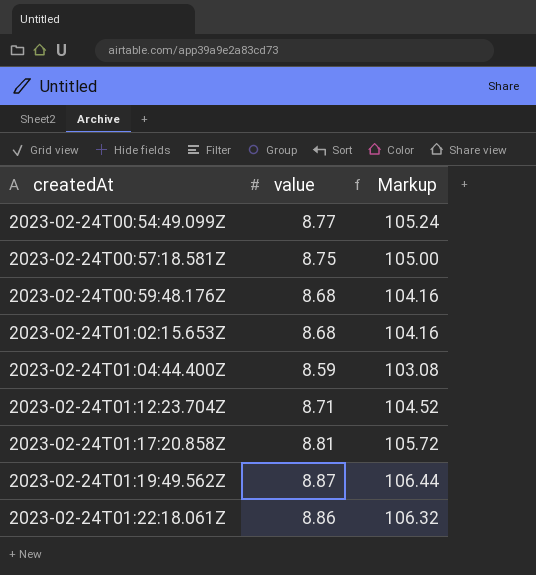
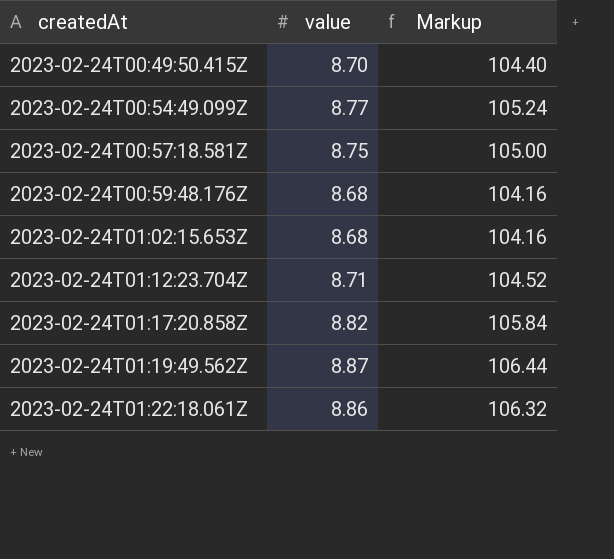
row 2023-02-24T01:04:44.400Z: 8.59 | 103.08 -> none
row 2023-02-24T00:49:50.415Z: none -> 8.70 | 104.40
2023-02-24T01:17:20.858Z | value: 8.81 -> 8.82
2023-02-24T01:17:20.858Z | Markup: 105.72 -> 105.84

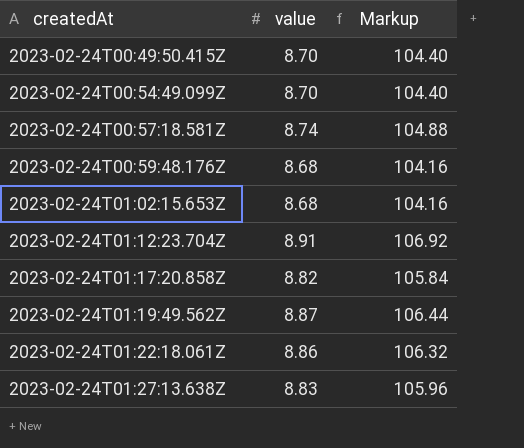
2023-02-24T00:54:49.099Z | value: 8.77 -> 8.70
2023-02-24T00:54:49.099Z | Markup: 105.24 -> 104.40
2023-02-24T00:57:18.581Z | value: 8.75 -> 8.74
2023-02-24T00:57:18.581Z | Markup: 105.00 -> 104.88
2023-02-24T01:12:23.704Z | value: 8.71 -> 8.91
2023-02-24T01:12:23.704Z | Markup: 104.52 -> 106.92
row 2023-02-24T01:27:13.638Z: none -> 8.83 | 105.96

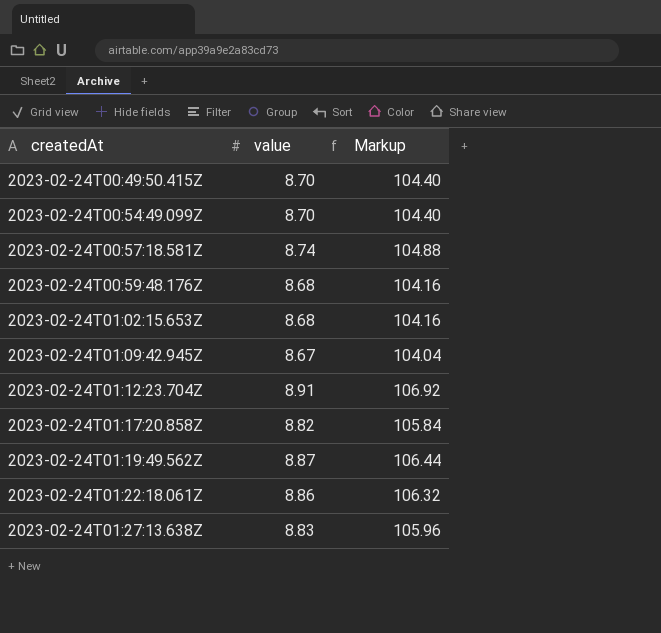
row 2023-02-24T01:09:42.945Z: none -> 8.67 | 104.04

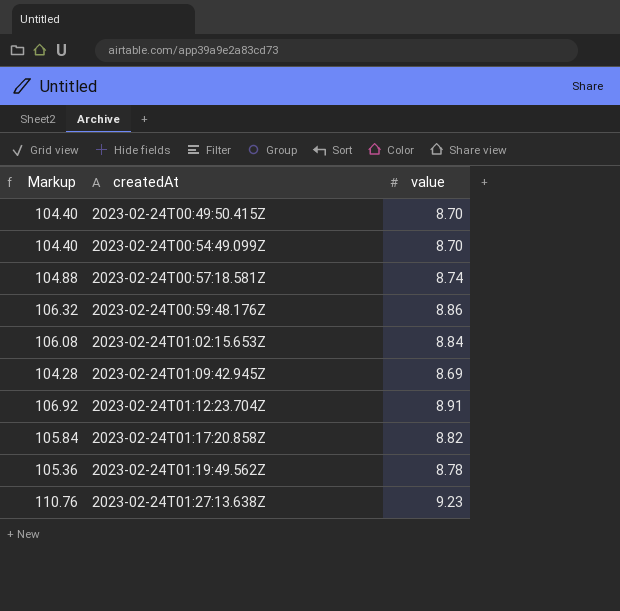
column Markup | position: 3 -> 1
row 2023-02-24T01:22:18.061Z: 8.86 | 106.32 -> none
2023-02-24T00:59:48.176Z | Markup: 104.16 -> 106.32
2023-02-24T00:59:48.176Z | value: 8.68 -> 8.86
2023-02-24T01:02:15.653Z | Markup: 104.16 -> 106.08
2023-02-24T01:02:15.653Z | value: 8.68 -> 8.84
2023-02-24T01:09:42.945Z | Markup: 104.04 -> 104.28
2023-02-24T01:09:42.945Z | value: 8.67 -> 8.69
2023-02-24T01:19:49.562Z | Markup: 106.44 -> 105.36
2023-02-24T01:19:49.562Z | value: 8.87 -> 8.78
2023-02-24T01:27:13.638Z | Markup: 105.96 -> 110.76
2023-02-24T01:27:13.638Z | value: 8.83 -> 9.23

